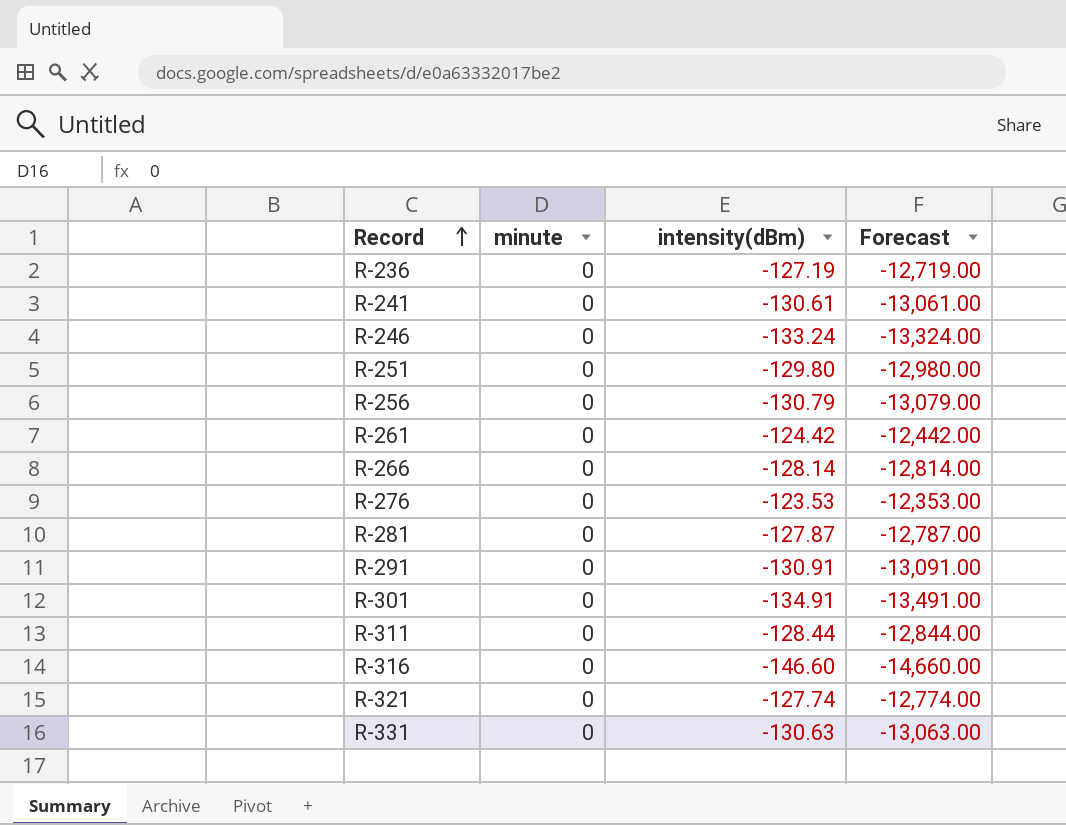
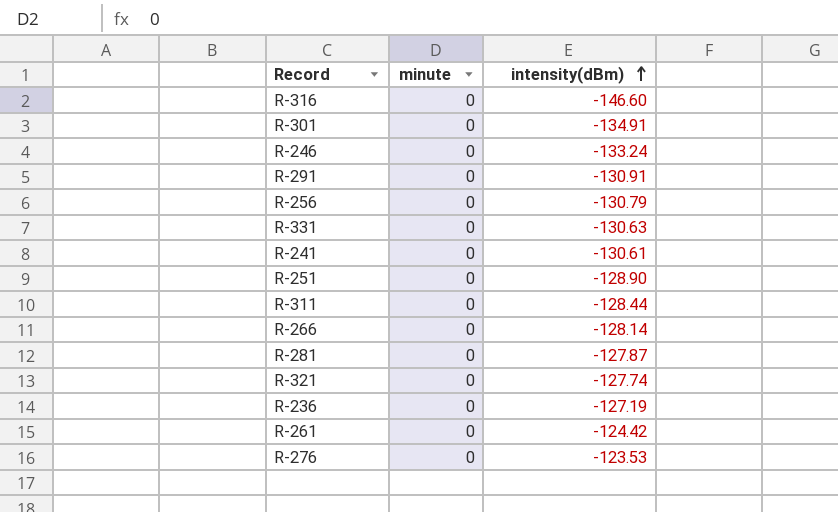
row order: Record ascending -> intensity(dBm) ascending
column Forecast | formula: [intensity(dBm)] * 100 -> none
R-251 | intensity(dBm): -129.80 -> -128.90

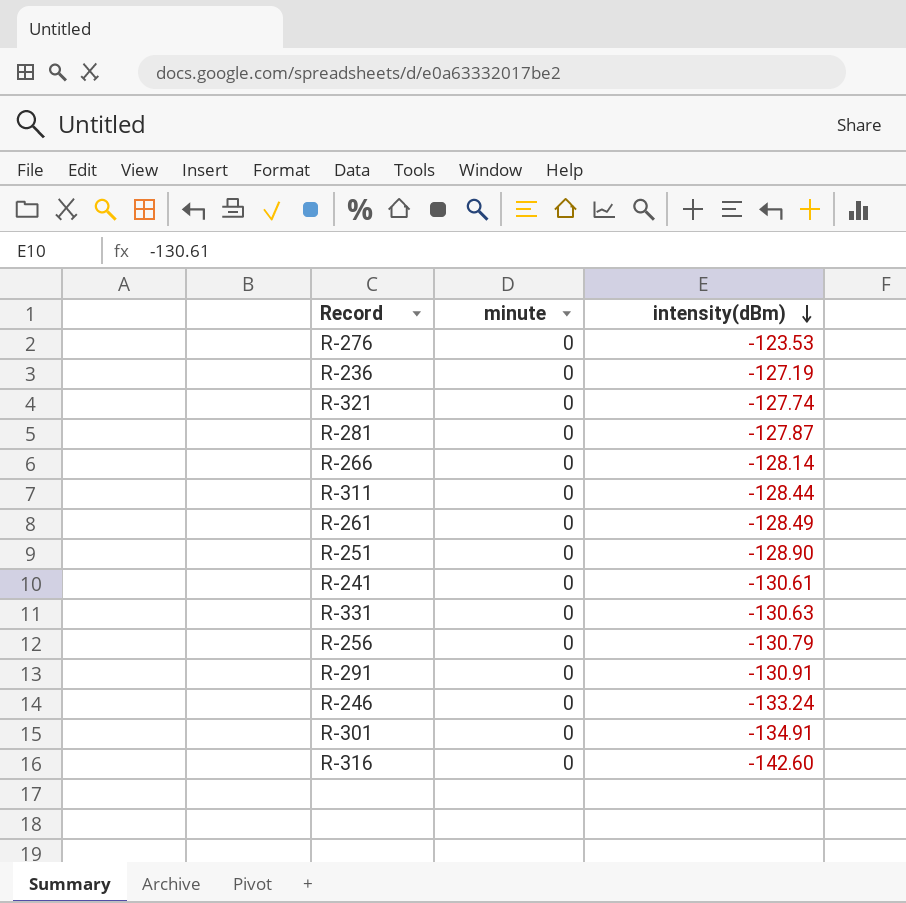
row order: intensity(dBm) ascending -> intensity(dBm) descending
R-261 | intensity(dBm): -124.42 -> -128.49
R-316 | intensity(dBm): -146.60 -> -142.60

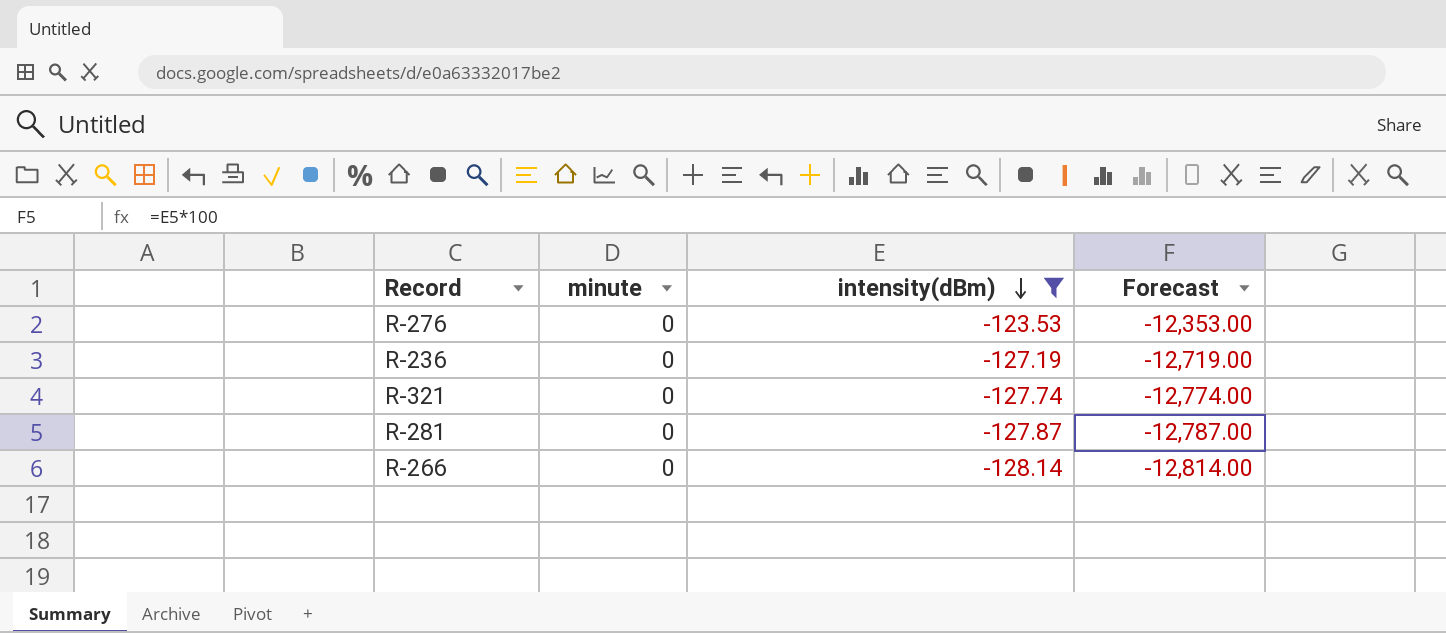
filter: none -> intensity(dBm) >= -128.14
column Forecast | formula: none -> [intensity(dBm)] * 100

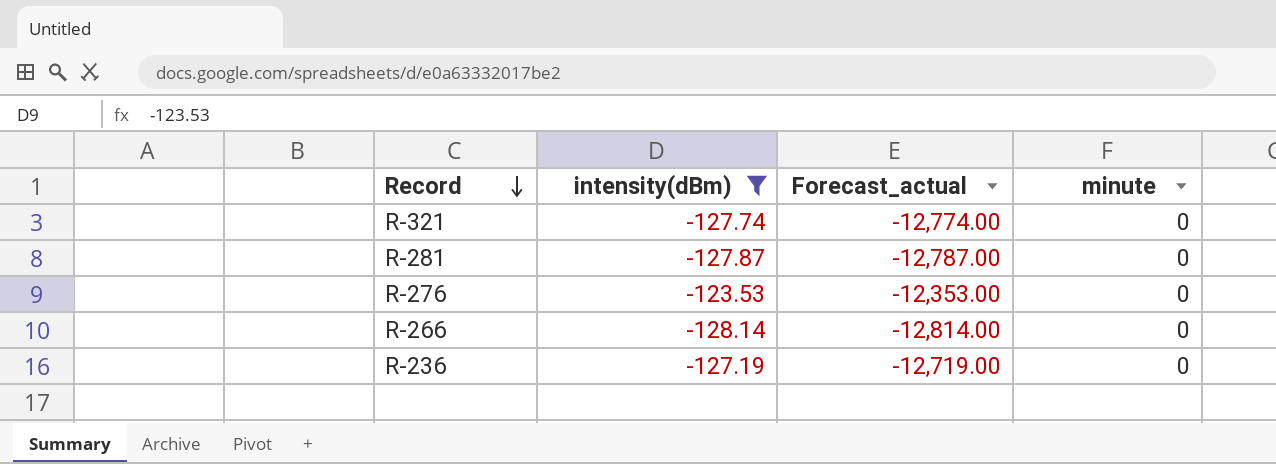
row order: intensity(dBm) descending -> Record descending
column name: Forecast -> Forecast_actual
column minute | position: 2 -> 4

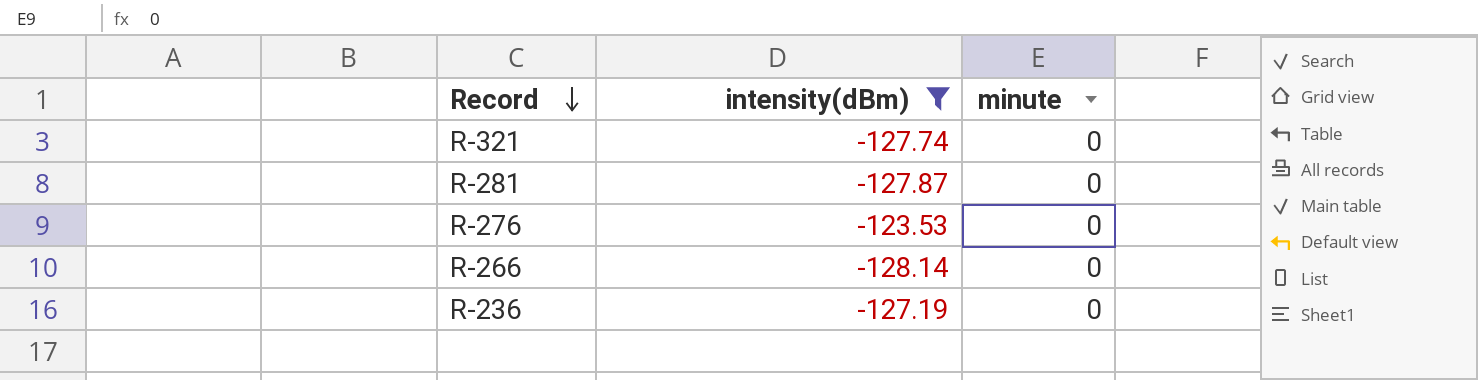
column Forecast_actual | formula: [intensity(dBm)] * 100 -> none

